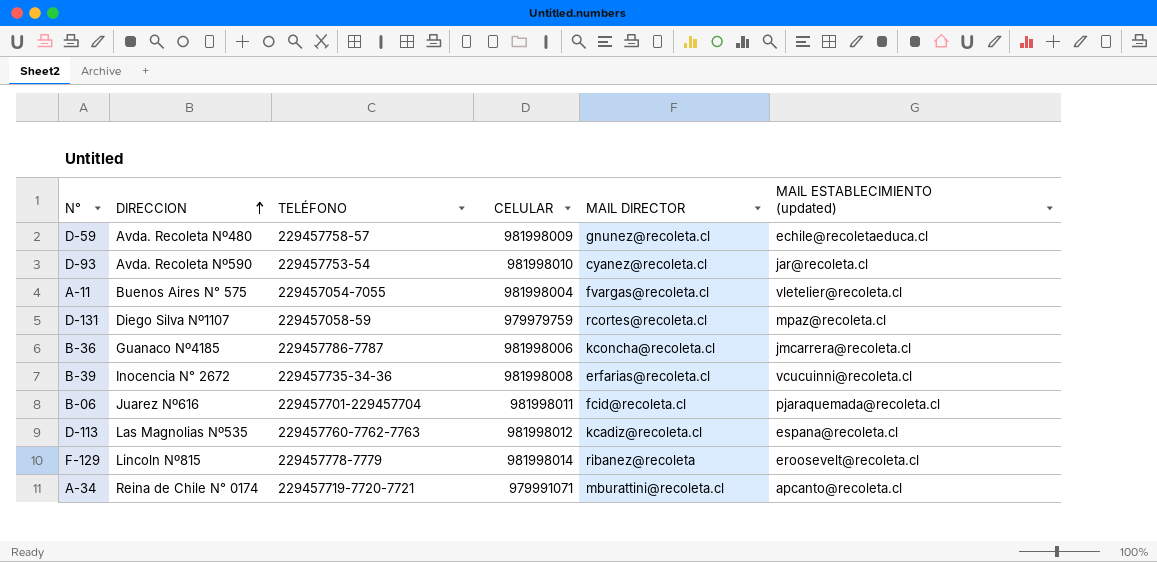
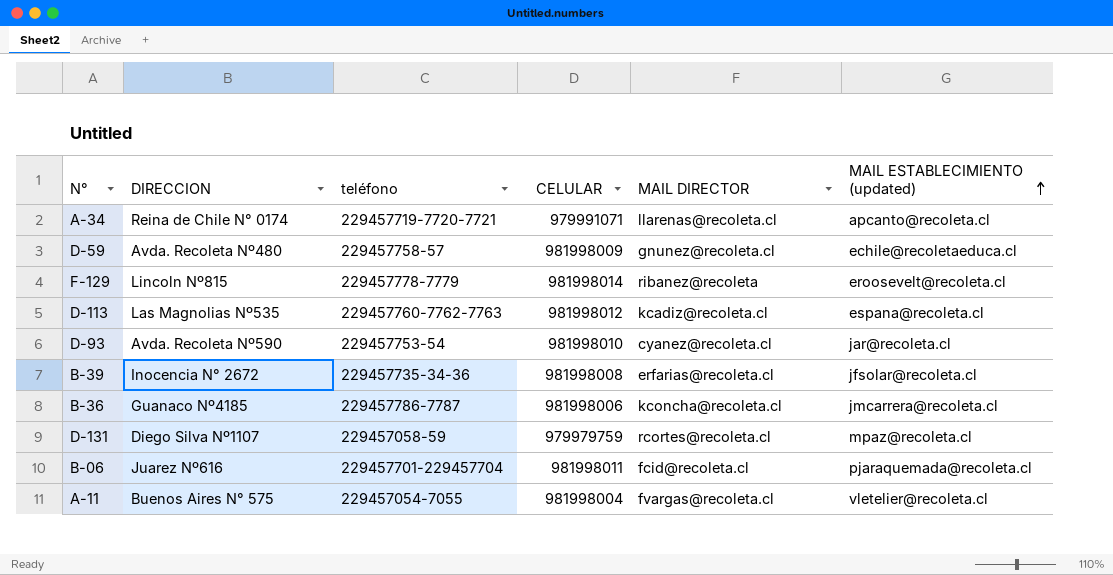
row order: DIRECCION ascending -> MAIL ESTABLECIMIENTO (updated) ascending
column name: TELÉFONO -> teléfono
A-34 | MAIL DIRECTOR: mburattini@recoleta.cl -> llarenas@recoleta.cl
B-39 | MAIL ESTABLECIMIENTO (updated): vcucuinni@recoleta.cl -> jfsolar@recoleta.cl

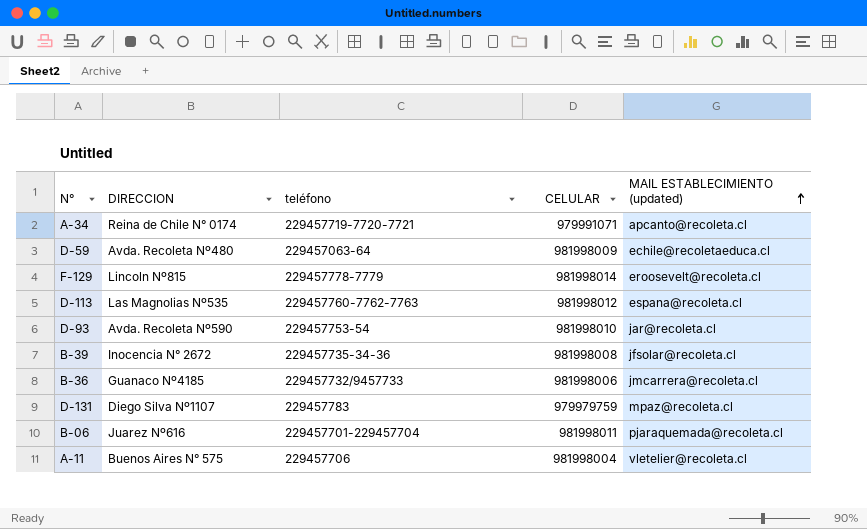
column MAIL DIRECTOR | position: 5 -> none
D-59 | teléfono: 229457758-57 -> 229457063-64
B-36 | teléfono: 229457786-7787 -> 229457732/9457733
D-131 | teléfono: 229457058-59 -> 229457783
A-11 | teléfono: 229457054-7055 -> 229457706

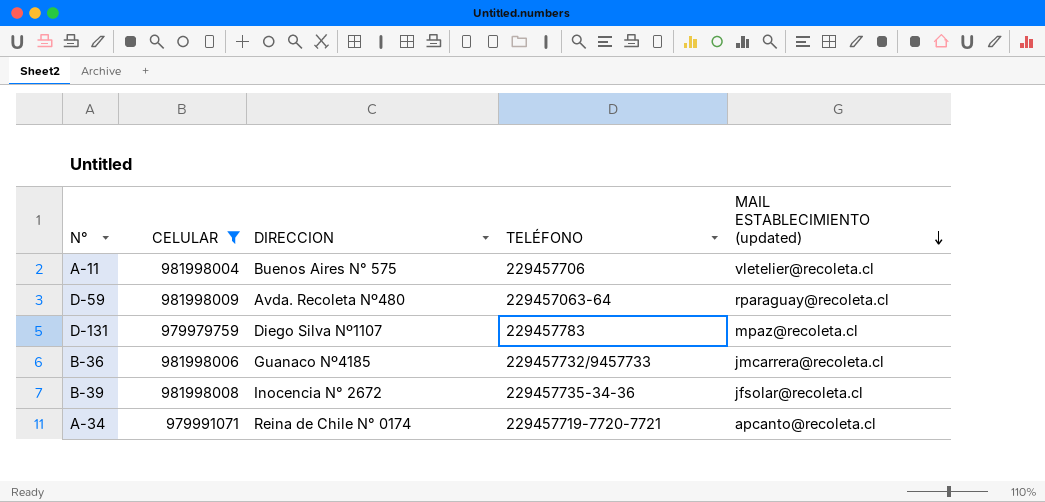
filter: none -> CELULAR <= 981998009
row order: MAIL ESTABLECIMIENTO (updated) ascending -> MAIL ESTABLECIMIENTO (updated) descending
column CELULAR | position: 4 -> 2
column name: teléfono -> TELÉFONO
D-59 | MAIL ESTABLECIMIENTO (updated): echile@recoletaeduca.cl -> rparaguay@recoleta.cl

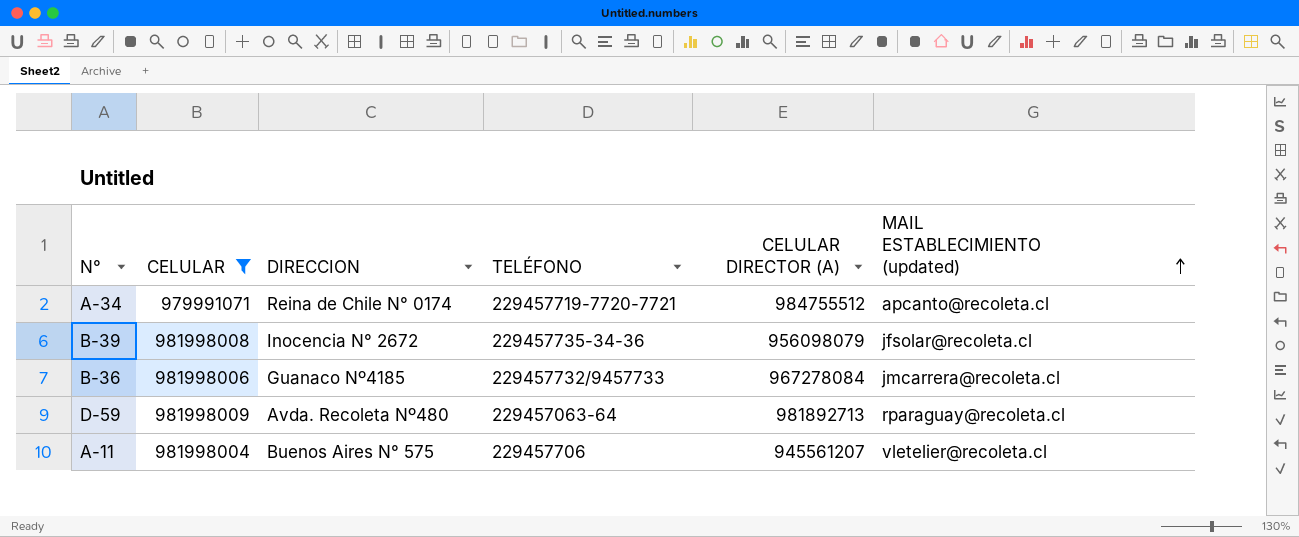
row order: MAIL ESTABLECIMIENTO (updated) descending -> MAIL ESTABLECIMIENTO (updated) ascending
column CELULAR DIRECTOR (A) | position: none -> 5
row D-131: 979979759 | Diego Silva Nº1107 | 229457783 | mpaz@recoleta.cl -> none

